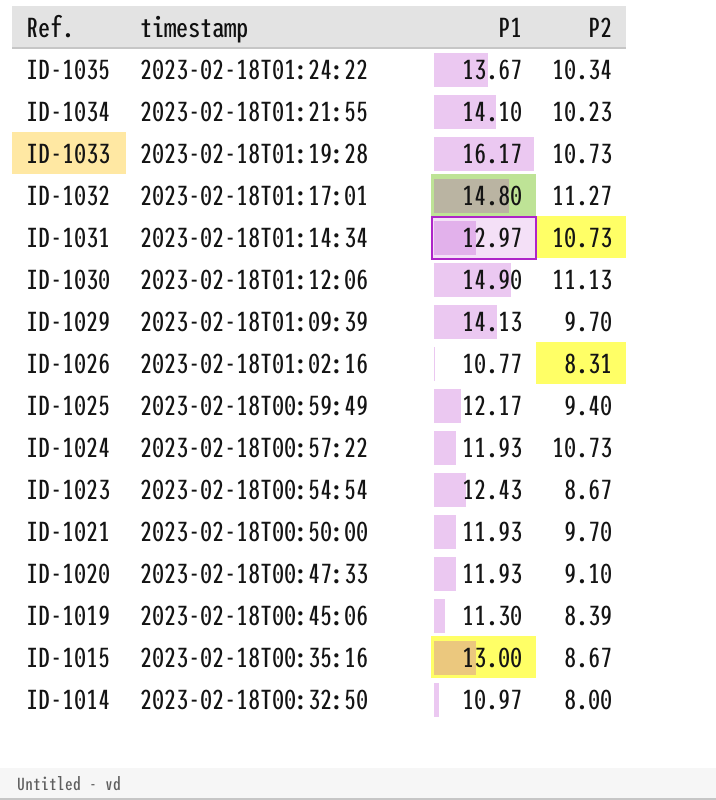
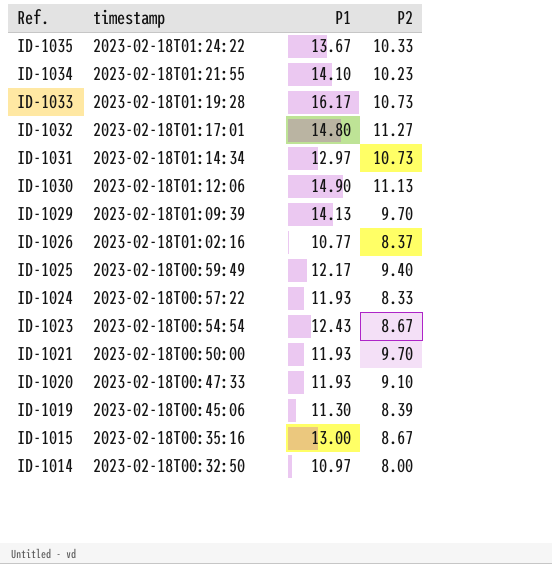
ID-1035 | P2: 10.34 -> 10.33
ID-1026 | P2: 8.31 -> 8.37
ID-1024 | P2: 10.73 -> 8.33

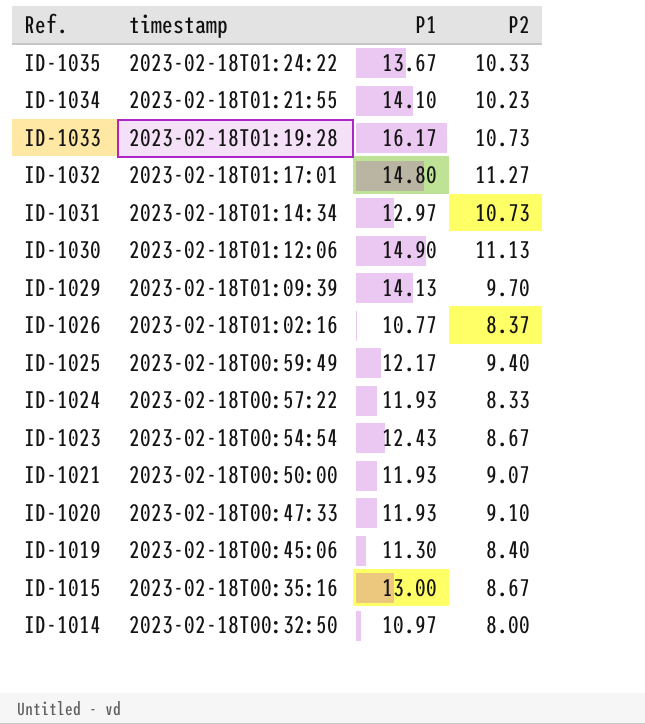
ID-1021 | P2: 9.70 -> 9.07
ID-1019 | P2: 8.39 -> 8.40

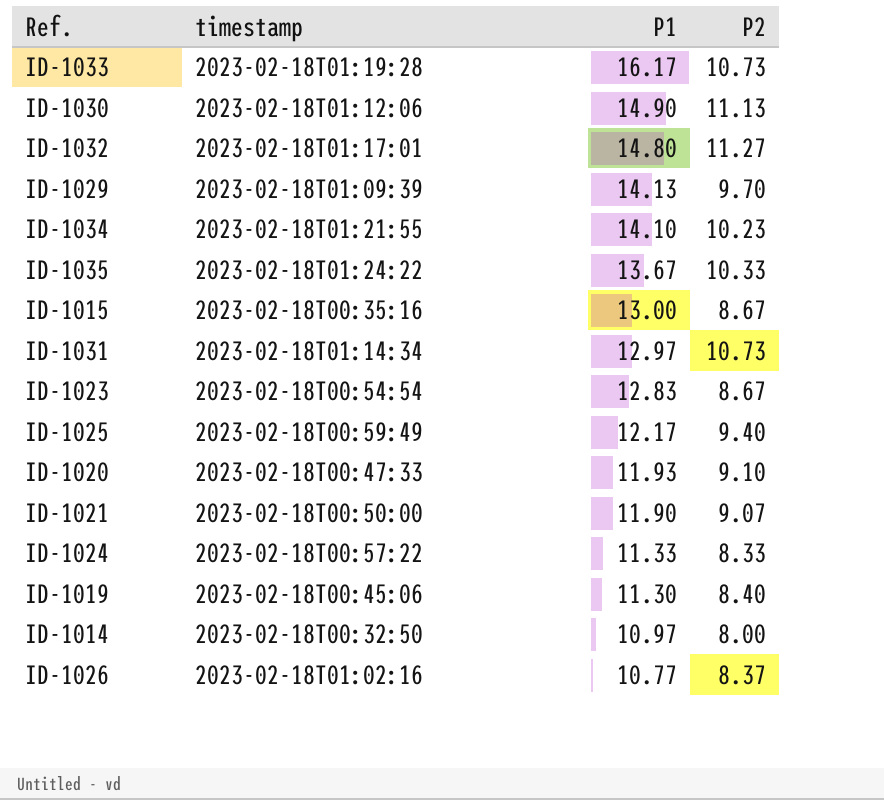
row order: Ref. descending -> P1 descending
ID-1023 | P1: 12.43 -> 12.83
ID-1021 | P1: 11.93 -> 11.90
ID-1024 | P1: 11.93 -> 11.33

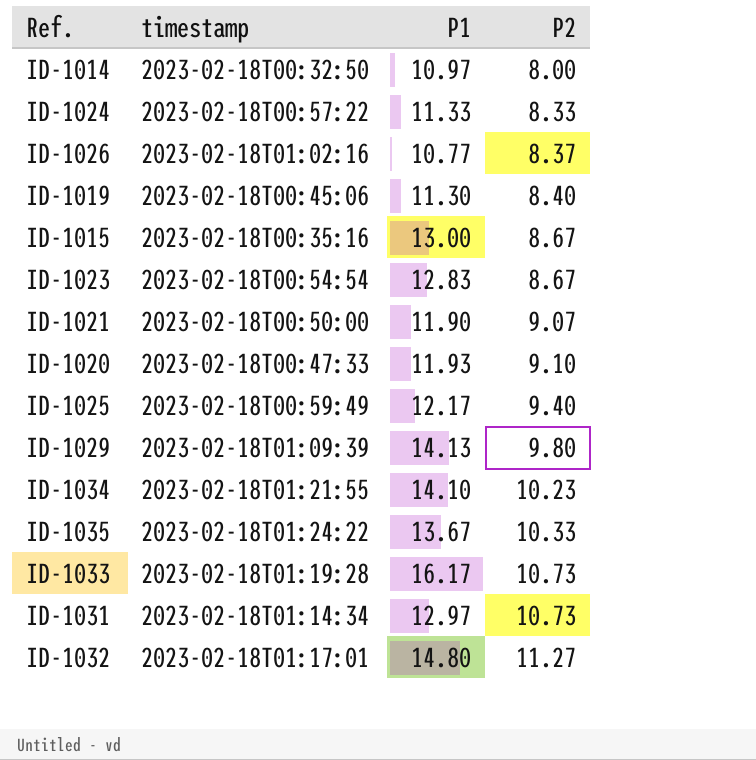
row order: P1 descending -> P2 ascending
row ID-1030: 2023-02-18T01:12:06 | 14.90 | 11.13 -> none
ID-1029 | P2: 9.70 -> 9.80

